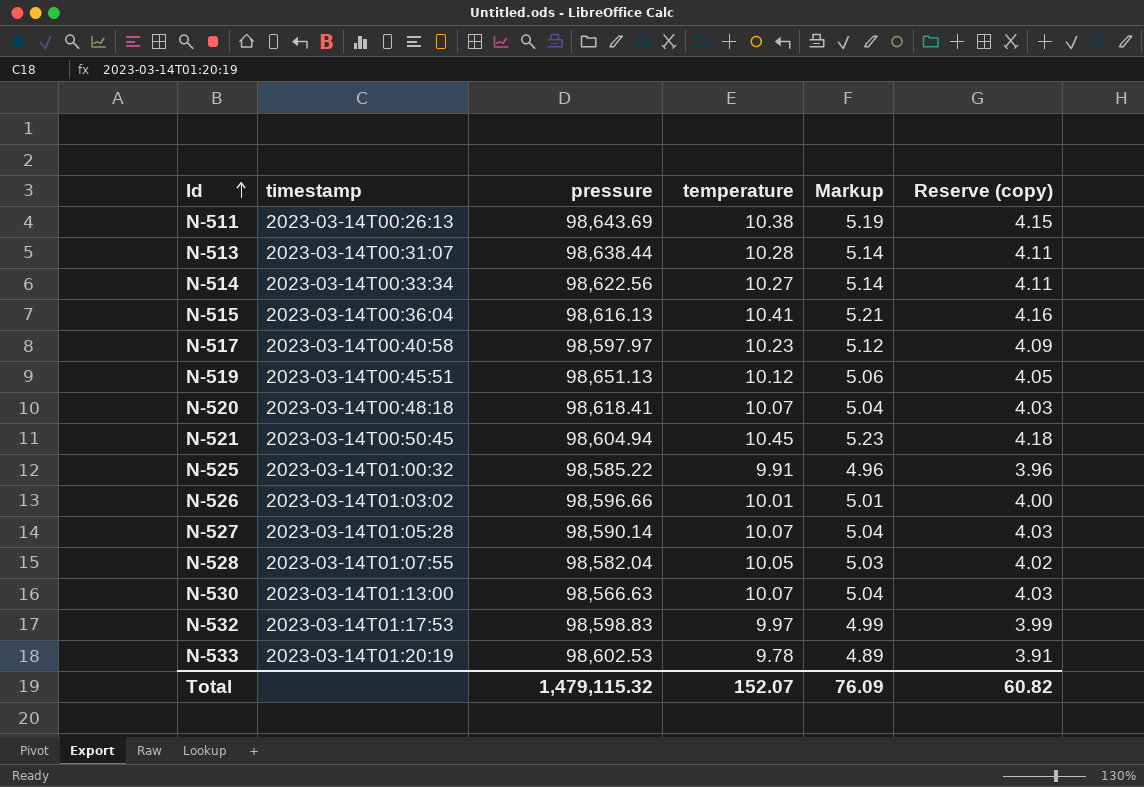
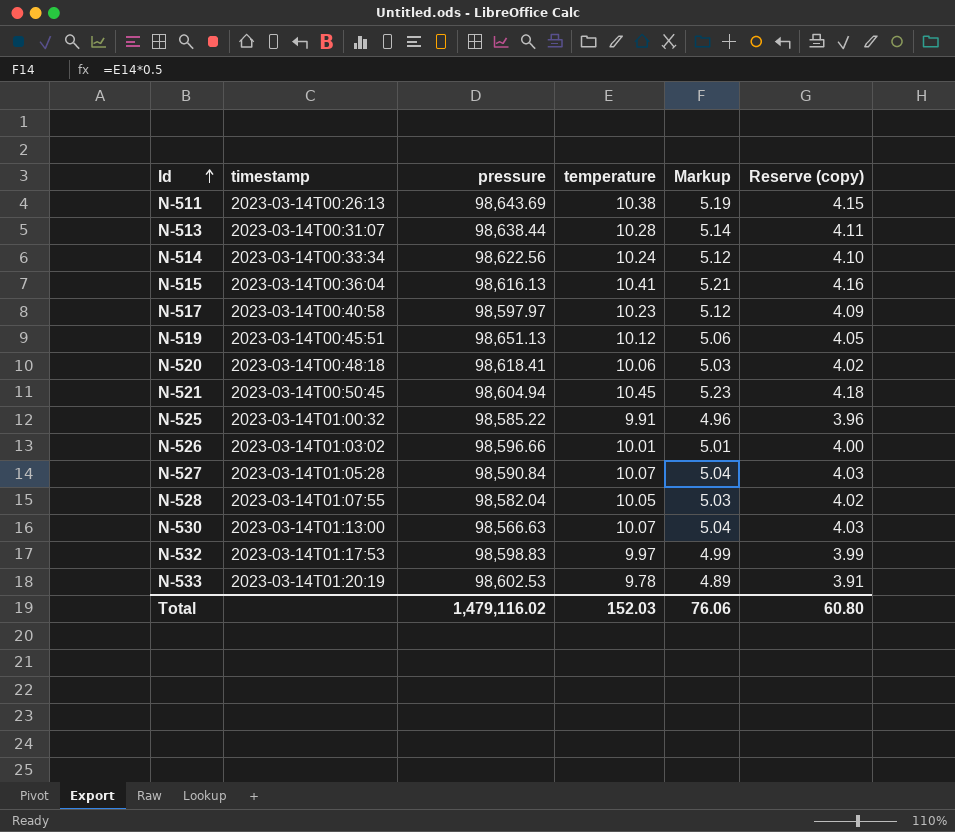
N-514 | temperature: 10.27 -> 10.24
N-514 | Markup: 5.14 -> 5.12
N-514 | Reserve (copy): 4.11 -> 4.10
N-520 | temperature: 10.07 -> 10.06
N-520 | Markup: 5.04 -> 5.03
N-520 | Reserve (copy): 4.03 -> 4.02
N-527 | pressure: 98,590.14 -> 98,590.84
Total | pressure: 1,479,115.32 -> 1,479,116.02
Total | temperature: 152.07 -> 152.03
Total | Markup: 76.09 -> 76.06
Total | Reserve (copy): 60.82 -> 60.80

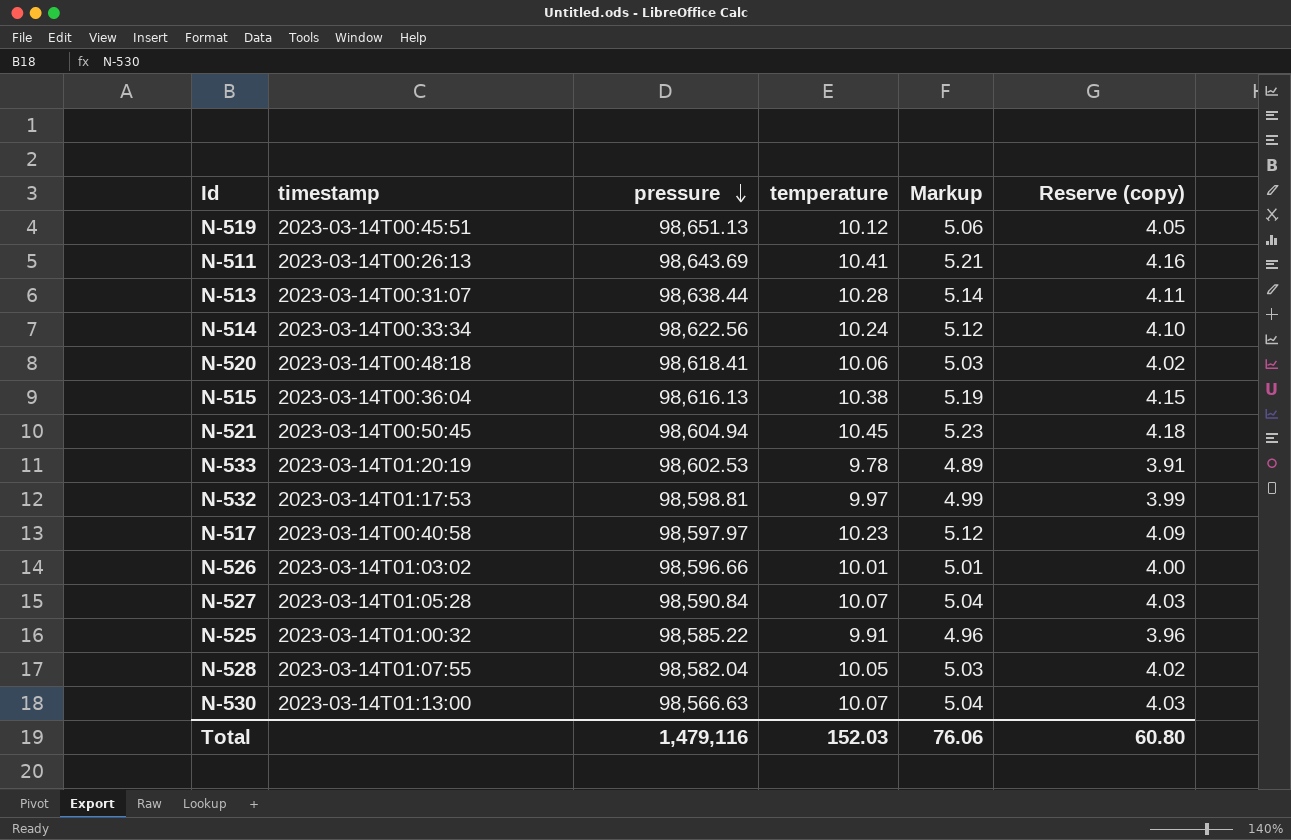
row order: Id ascending -> pressure descending
N-511 | temperature: 10.38 -> 10.41
N-511 | Markup: 5.19 -> 5.21
N-511 | Reserve (copy): 4.15 -> 4.16
N-515 | temperature: 10.41 -> 10.38
N-515 | Markup: 5.21 -> 5.19
N-515 | Reserve (copy): 4.16 -> 4.15
N-532 | pressure: 98,598.83 -> 98,598.81
Total | pressure: 1,479,116.02 -> 1,479,116

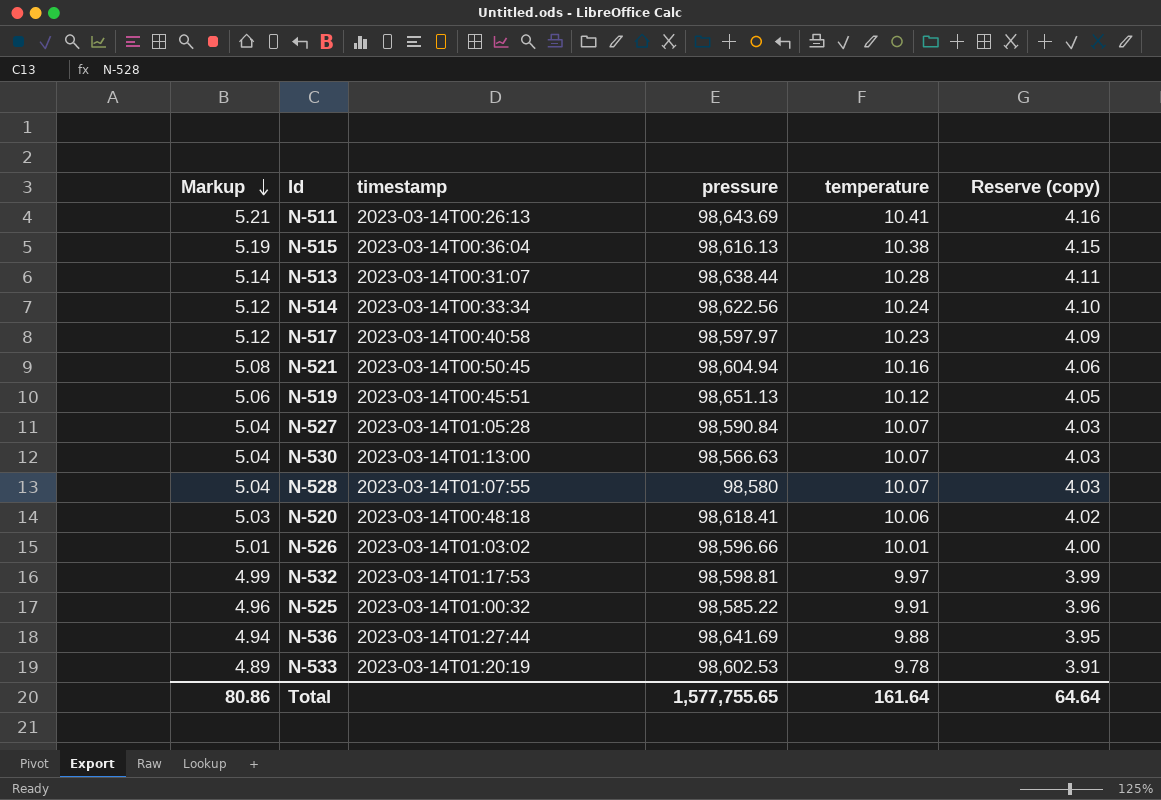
row order: pressure descending -> Markup descending
column Markup | position: 5 -> 1
N-521 | Markup: 5.23 -> 5.08
N-521 | temperature: 10.45 -> 10.16
N-521 | Reserve (copy): 4.18 -> 4.06
N-528 | Markup: 5.03 -> 5.04
N-528 | pressure: 98,582.04 -> 98,580
N-528 | temperature: 10.05 -> 10.07
N-528 | Reserve (copy): 4.02 -> 4.03
row N-536: none -> 4.94 | 2023-03-14T01:27:44 | 98,641.69 | 9.88 | 3.95
Total | Markup: 76.06 -> 80.86
Total | pressure: 1,479,116 -> 1,577,755.65
Total | temperature: 152.03 -> 161.64
Total | Reserve (copy): 60.80 -> 64.64

